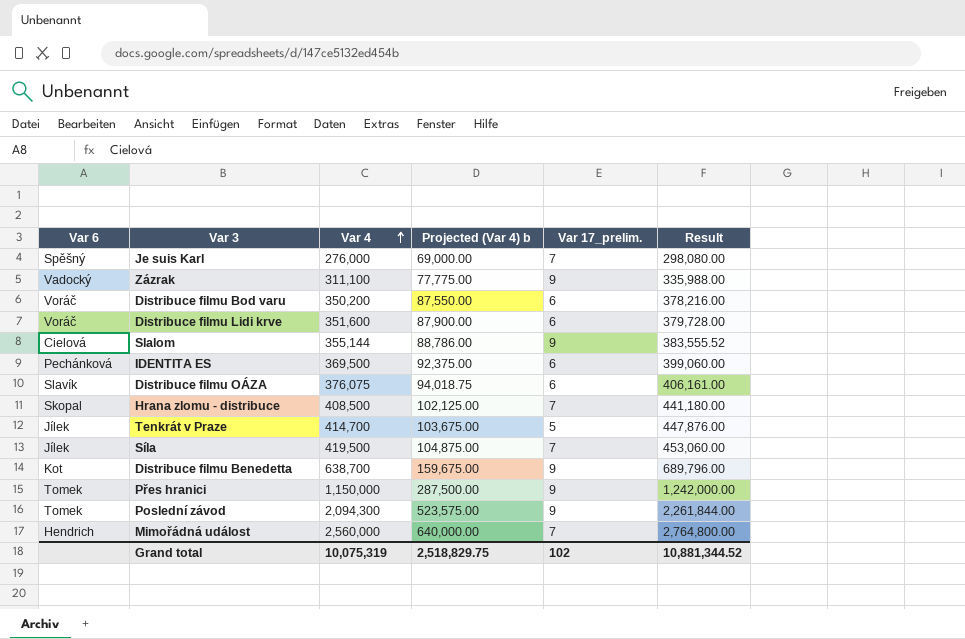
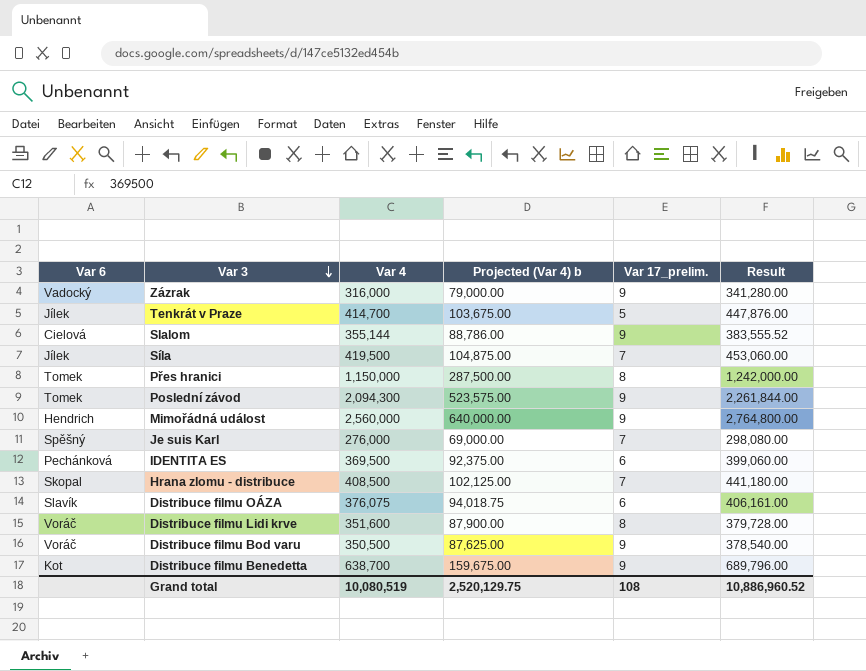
row order: Var 4 ascending -> Var 3 descending
Zázrak | Var 4: 311,100 -> 316,000
Zázrak | Projected (Var 4) b: 77,775.00 -> 79,000.00
Zázrak | Result: 335,988.00 -> 341,280.00
Přes hranici | Var 17_prelim.: 9 -> 8
Mimořádná událost | Var 17_prelim.: 7 -> 9
Distribuce filmu Lidi krve | Var 17_prelim.: 6 -> 8
Distribuce filmu Bod varu | Var 4: 350,200 -> 350,500
Distribuce filmu Bod varu | Projected (Var 4) b: 87,550.00 -> 87,625.00
Distribuce filmu Bod varu | Var 17_prelim.: 6 -> 9
Distribuce filmu Bod varu | Result: 378,216.00 -> 378,540.00
Grand total | Var 4: 10,075,319 -> 10,080,519
Grand total | Projected (Var 4) b: 2,518,829.75 -> 2,520,129.75
Grand total | Var 17_prelim.: 102 -> 108
Grand total | Result: 10,881,344.52 -> 10,886,960.52

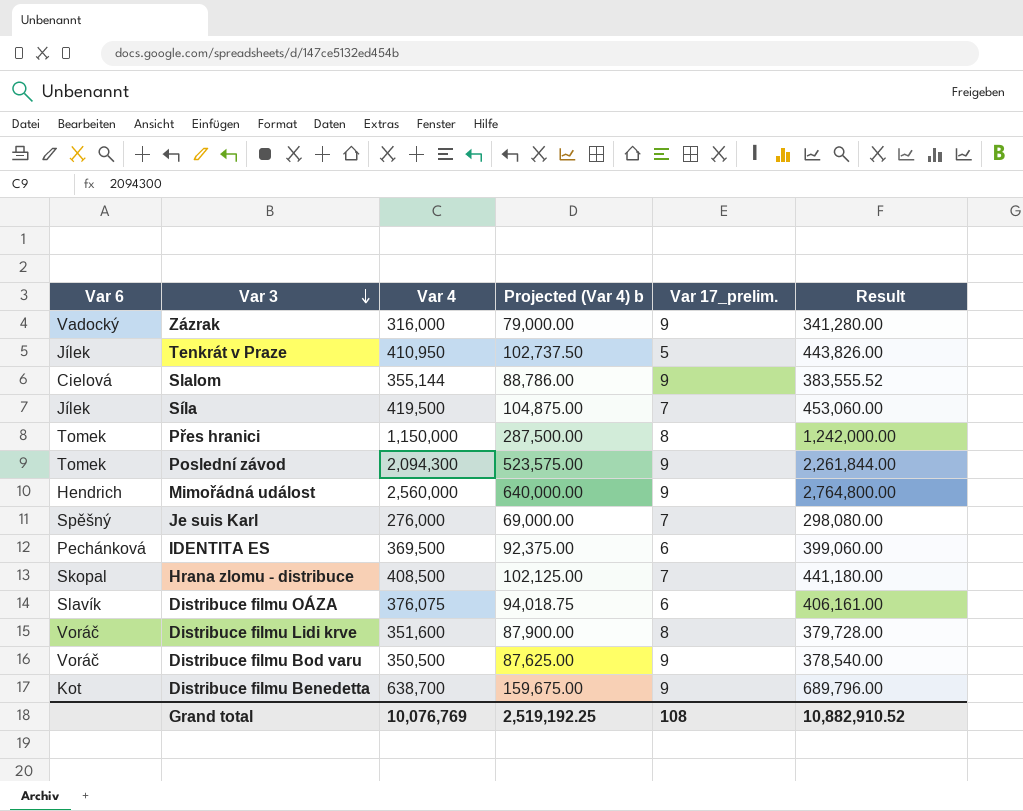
Tenkrát v Praze | Var 4: 414,700 -> 410,950
Tenkrát v Praze | Projected (Var 4) b: 103,675.00 -> 102,737.50
Tenkrát v Praze | Result: 447,876.00 -> 443,826.00
Grand total | Var 4: 10,080,519 -> 10,076,769
Grand total | Projected (Var 4) b: 2,520,129.75 -> 2,519,192.25
Grand total | Result: 10,886,960.52 -> 10,882,910.52

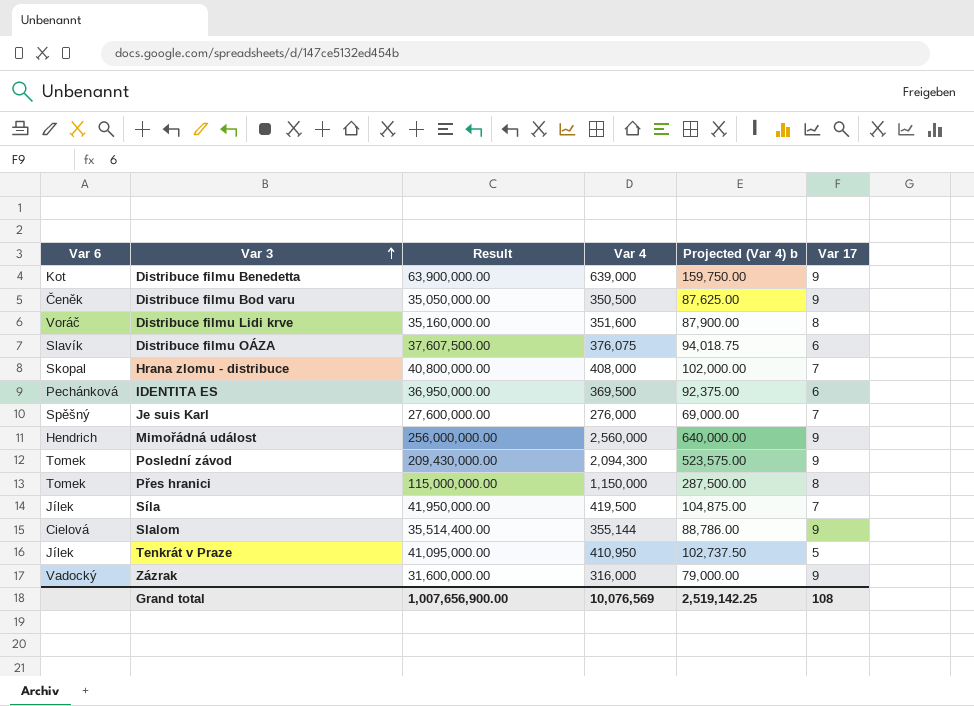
row order: Var 3 descending -> Var 3 ascending
column Result | formula: [Var 4] * 1.08 -> [Var 4] * 100
column Result | position: 6 -> 3
column name: Var 17_prelim. -> Var 17
Distribuce filmu Benedetta | Var 4: 638,700 -> 639,000
Distribuce filmu Benedetta | Projected (Var 4) b: 159,675.00 -> 159,750.00
Distribuce filmu Bod varu | Var 6: Voráč -> Čeněk
Hrana zlomu - distribuce | Var 4: 408,500 -> 408,000
Hrana zlomu - distribuce | Projected (Var 4) b: 102,125.00 -> 102,000.00
Grand total | Result: 10,882,910.52 -> 1,007,656,900.00
Grand total | Var 4: 10,076,769 -> 10,076,569
Grand total | Projected (Var 4) b: 2,519,192.25 -> 2,519,142.25

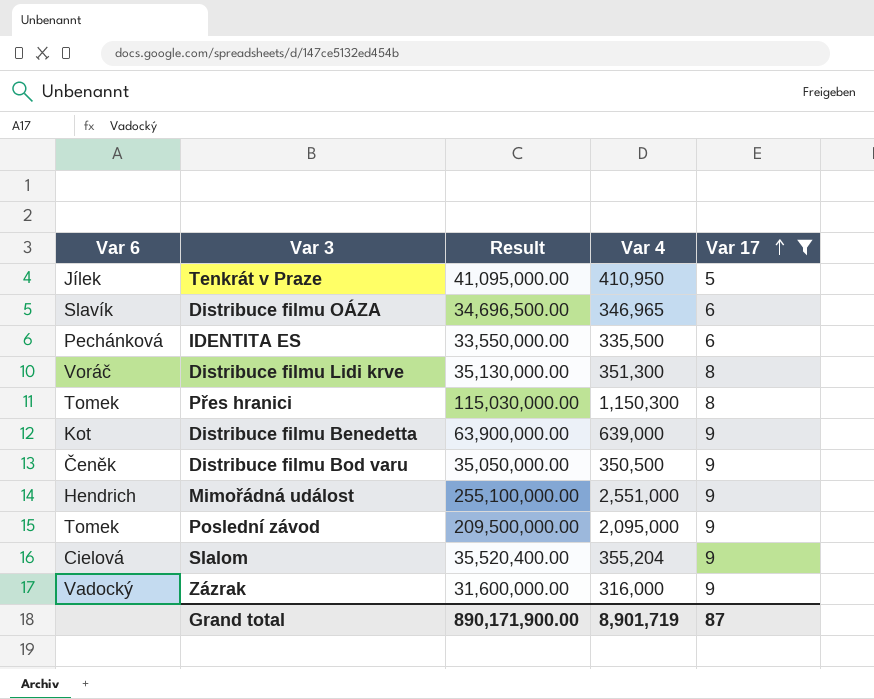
filter: none -> Var 17 != 7
row order: Var 3 ascending -> Var 17 ascending
column Projected (Var 4) b | formula: [Var 4] * 0.25 -> none
Distribuce filmu OÁZA | Result: 37,607,500.00 -> 34,696,500.00
Distribuce filmu OÁZA | Var 4: 376,075 -> 346,965
IDENTITA ES | Result: 36,950,000.00 -> 33,550,000.00
IDENTITA ES | Var 4: 369,500 -> 335,500
Distribuce filmu Lidi krve | Result: 35,160,000.00 -> 35,130,000.00
Distribuce filmu Lidi krve | Var 4: 351,600 -> 351,300
Přes hranici | Result: 115,000,000.00 -> 115,030,000.00
Přes hranici | Var 4: 1,150,000 -> 1,150,300
Mimořádná událost | Result: 256,000,000.00 -> 255,100,000.00
Mimořádná událost | Var 4: 2,560,000 -> 2,551,000
Poslední závod | Result: 209,430,000.00 -> 209,500,000.00
Poslední závod | Var 4: 2,094,300 -> 2,095,000
Slalom | Result: 35,514,400.00 -> 35,520,400.00
Slalom | Var 4: 355,144 -> 355,204
Grand total | Result: 1,007,656,900.00 -> 890,171,900.00
Grand total | Var 4: 10,076,569 -> 8,901,719
Grand total | Var 17: 108 -> 87

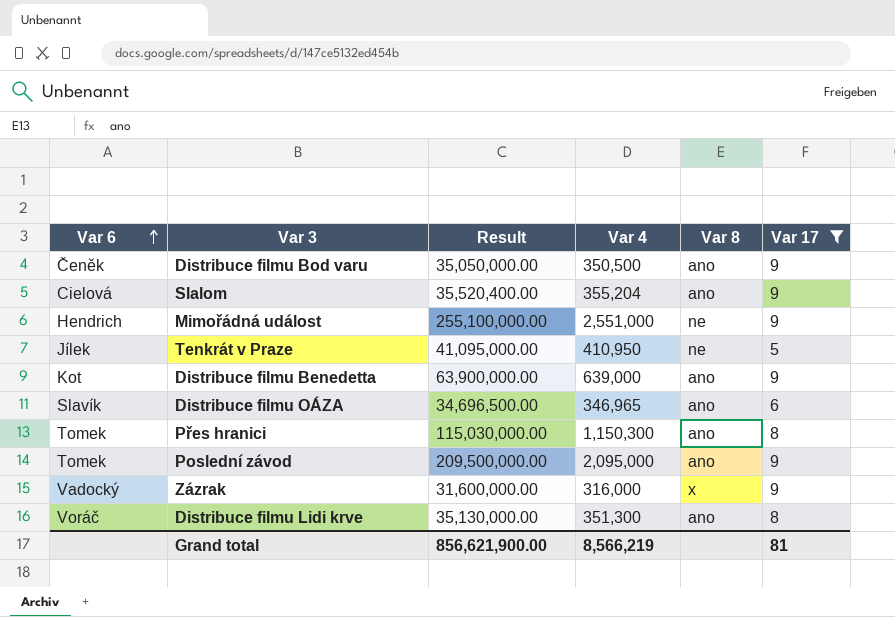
row order: Var 17 ascending -> Var 6 ascending
column Var 8 | position: none -> 5
row IDENTITA ES: Pechánková | 33,550,000.00 | 335,500 | 6 -> none
Grand total | Result: 890,171,900.00 -> 856,621,900.00
Grand total | Var 4: 8,901,719 -> 8,566,219
Grand total | Var 17: 87 -> 81

